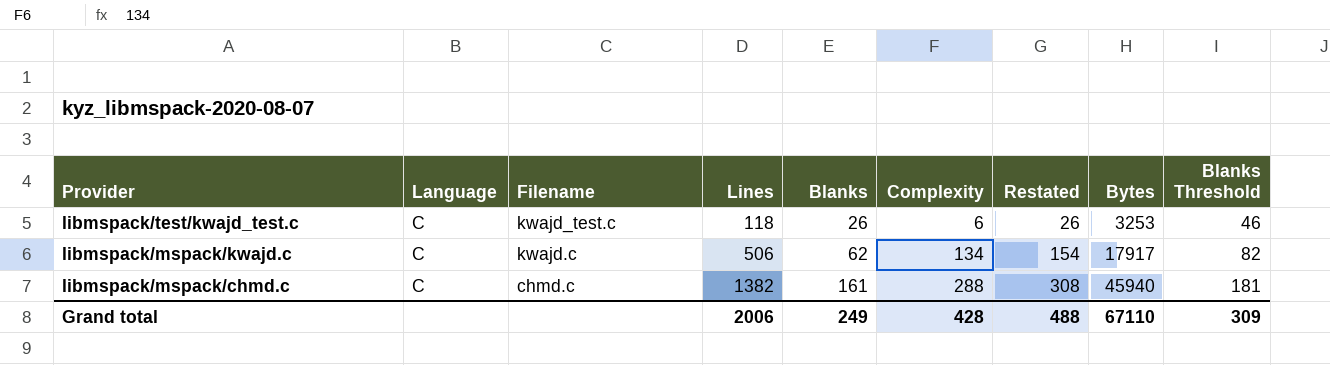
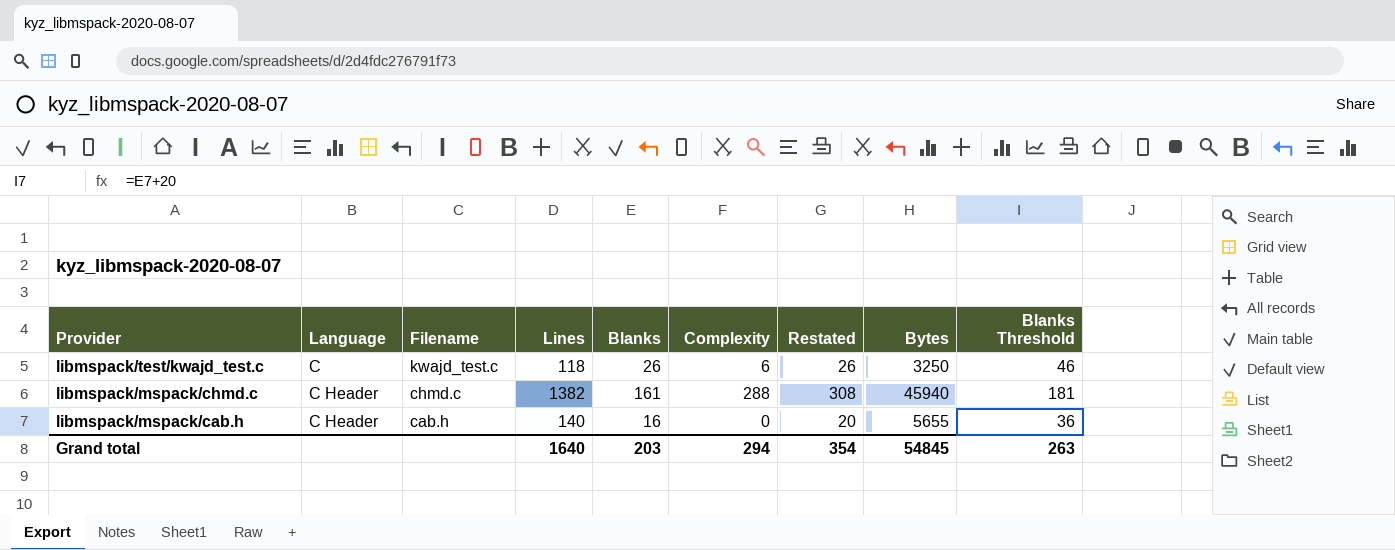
row libmspack/mspack/kwajd.c: C | kwajd.c | 506 | 62 | 134 | 154 | 17917 | 82 -> none
libmspack/test/kwajd_test.c | Bytes: 3253 -> 3250
libmspack/mspack/chmd.c | Language: C -> C Header
row libmspack/mspack/cab.h: none -> C Header | cab.h | 140 | 16 | 0 | 20 | 5655 | 36
Grand total | Lines: 2006 -> 1640
Grand total | Blanks: 249 -> 203
Grand total | Complexity: 428 -> 294
Grand total | Restated: 488 -> 354
Grand total | Bytes: 67110 -> 54845
Grand total | Blanks Threshold: 309 -> 263

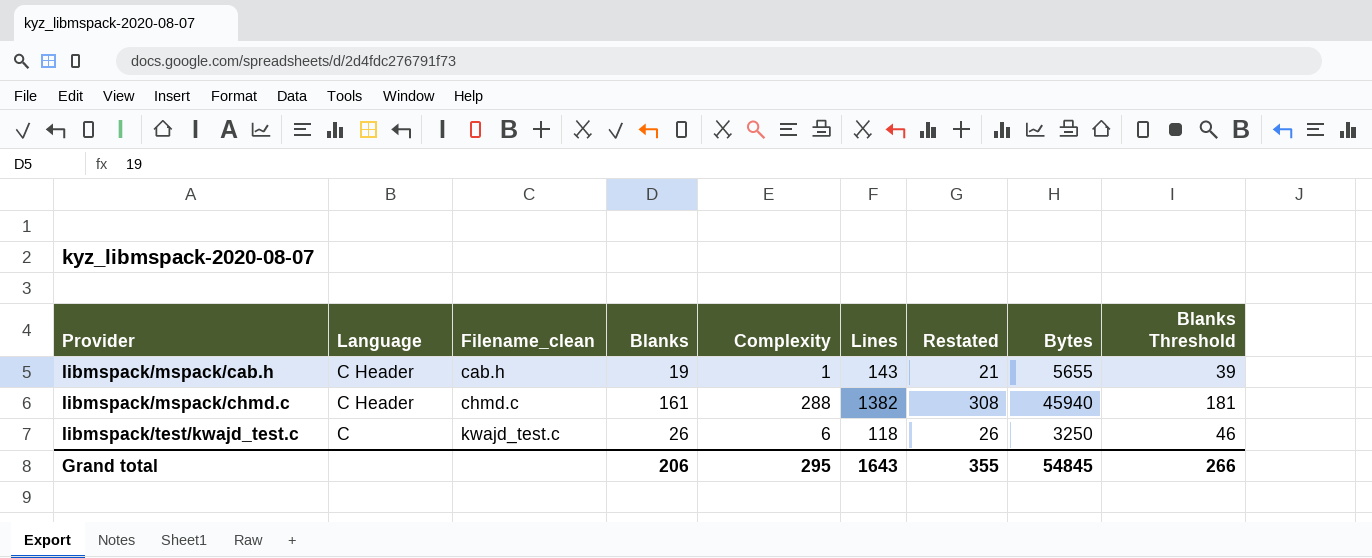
row order: Provider descending -> Provider ascending
column name: Filename -> Filename_clean
column Lines | position: 4 -> 6
libmspack/mspack/cab.h | Blanks: 16 -> 19
libmspack/mspack/cab.h | Complexity: 0 -> 1
libmspack/mspack/cab.h | Lines: 140 -> 143
libmspack/mspack/cab.h | Restated: 20 -> 21
libmspack/mspack/cab.h | Blanks Threshold: 36 -> 39
Grand total | Blanks: 203 -> 206
Grand total | Complexity: 294 -> 295
Grand total | Lines: 1640 -> 1643
Grand total | Restated: 354 -> 355
Grand total | Blanks Threshold: 263 -> 266

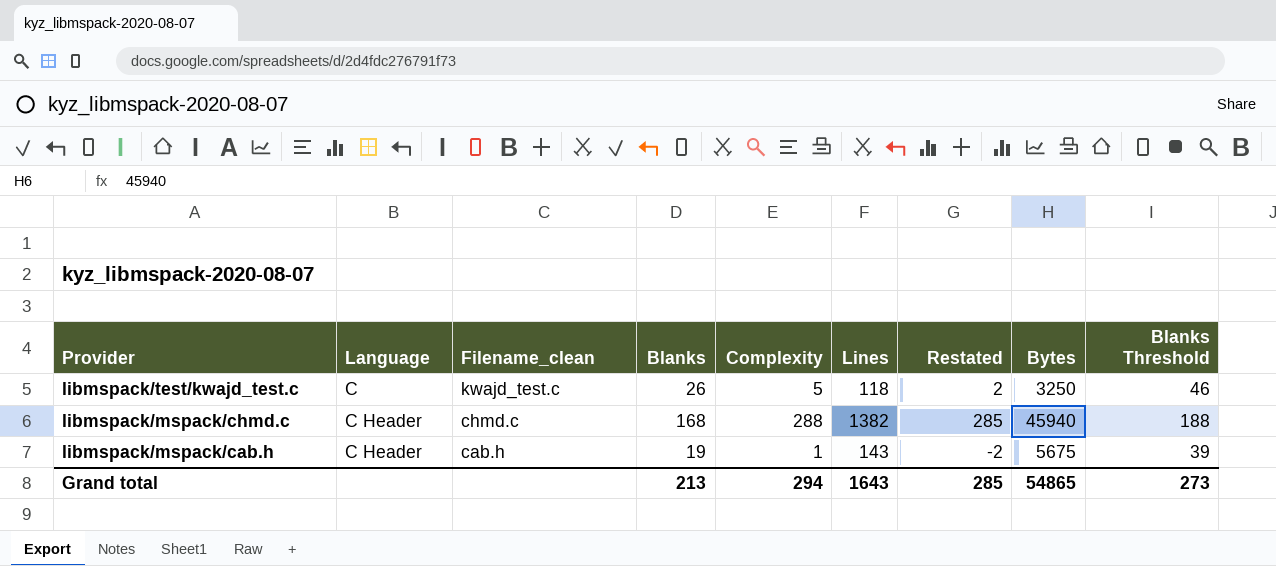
row order: Provider ascending -> Provider descending
column Restated | formula: [Complexity] + 20 -> [Complexity] - 3
libmspack/test/kwajd_test.c | Complexity: 6 -> 5
libmspack/mspack/chmd.c | Blanks: 161 -> 168
libmspack/mspack/chmd.c | Blanks Threshold: 181 -> 188
libmspack/mspack/cab.h | Bytes: 5655 -> 5675
Grand total | Blanks: 206 -> 213
Grand total | Complexity: 295 -> 294
Grand total | Restated: 355 -> 285
Grand total | Bytes: 54845 -> 54865
Grand total | Blanks Threshold: 266 -> 273

